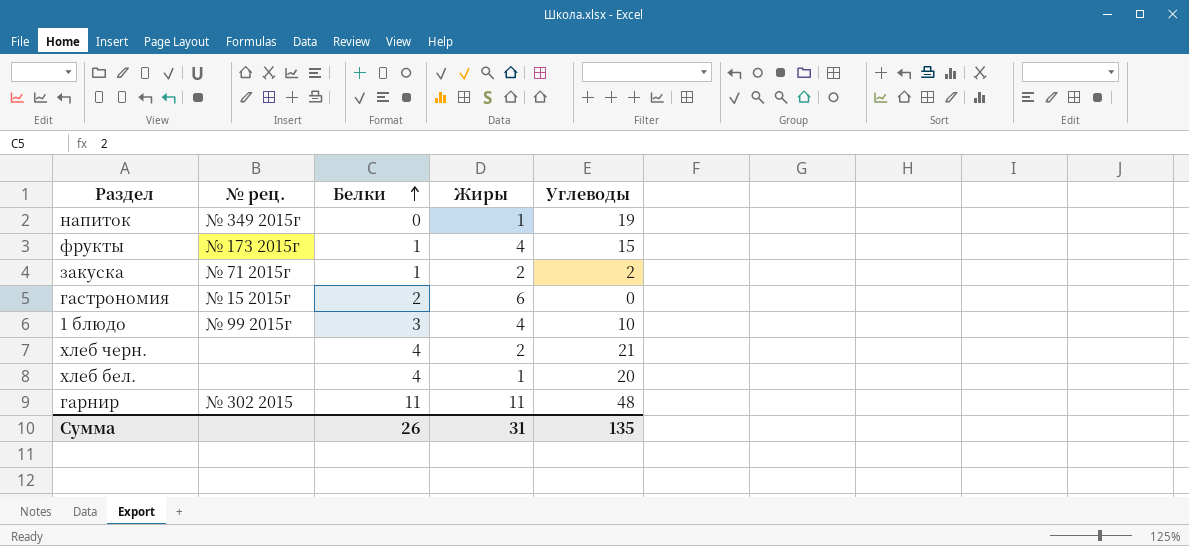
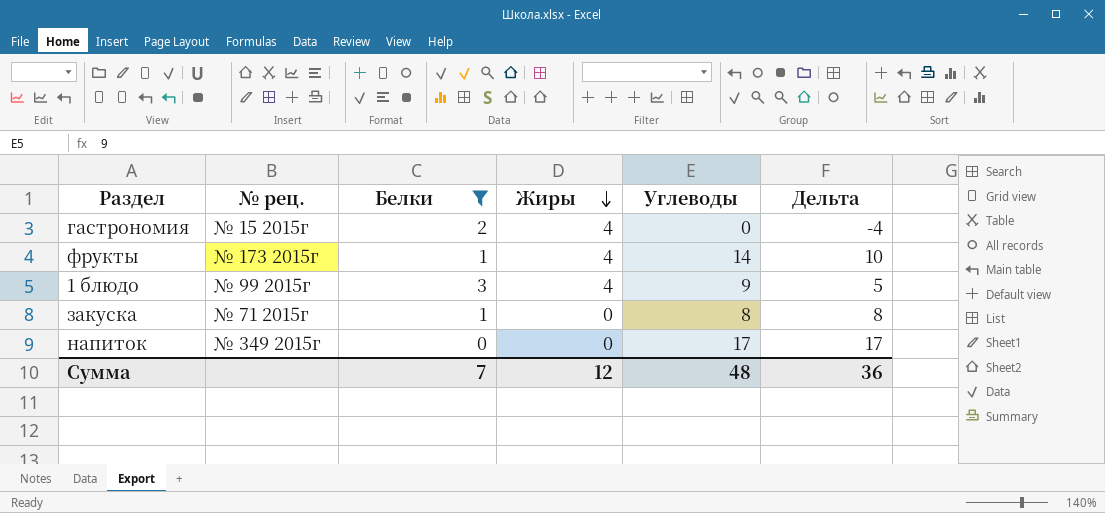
filter: none -> Белки <= 3
row order: Белки ascending -> Жиры descending
column Дельта | formula: none -> [Углеводы] - [Жиры]
гастрономия | Жиры: 6 -> 4
фрукты | Углеводы: 15 -> 14
1 блюдо | Углеводы: 10 -> 9
закуска | Жиры: 2 -> 0
закуска | Углеводы: 2 -> 8
напиток | Жиры: 1 -> 0
напиток | Углеводы: 19 -> 17
Сумма | Белки: 26 -> 7
Сумма | Жиры: 31 -> 12
Сумма | Углеводы: 135 -> 48

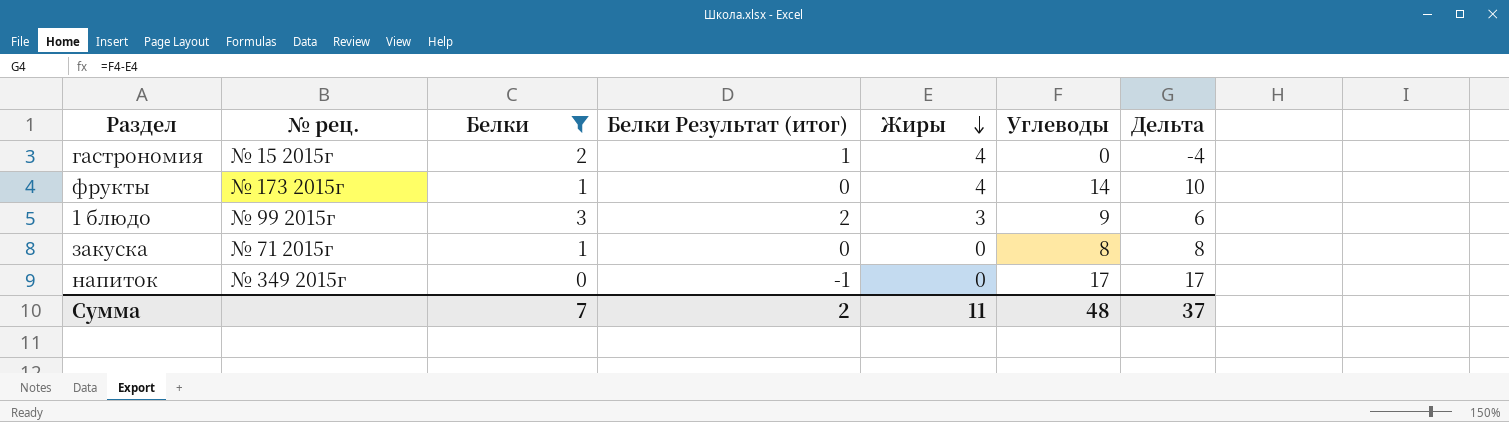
column Белки Результат (итог) | formula: none -> [Белки] - 1
1 блюдо | Жиры: 4 -> 3
1 блюдо | Дельта: 5 -> 6
Сумма | Жиры: 12 -> 11
Сумма | Дельта: 36 -> 37

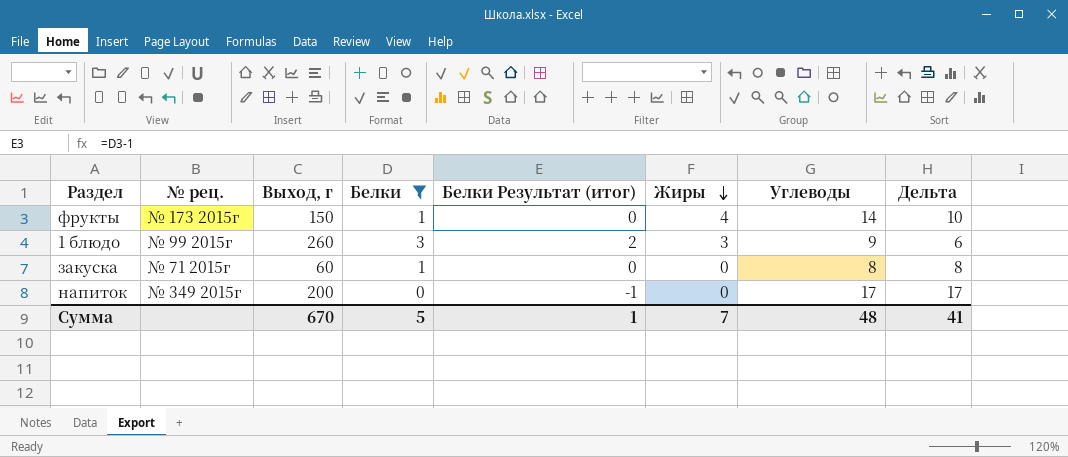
column Выход, г | position: none -> 3
row гастрономия: № 15 2015г | 2 | 1 | 4 | 0 | -4 -> none
Сумма | Белки: 7 -> 5
Сумма | Белки Результат (итог): 2 -> 1
Сумма | Жиры: 11 -> 7
Сумма | Дельта: 37 -> 41

